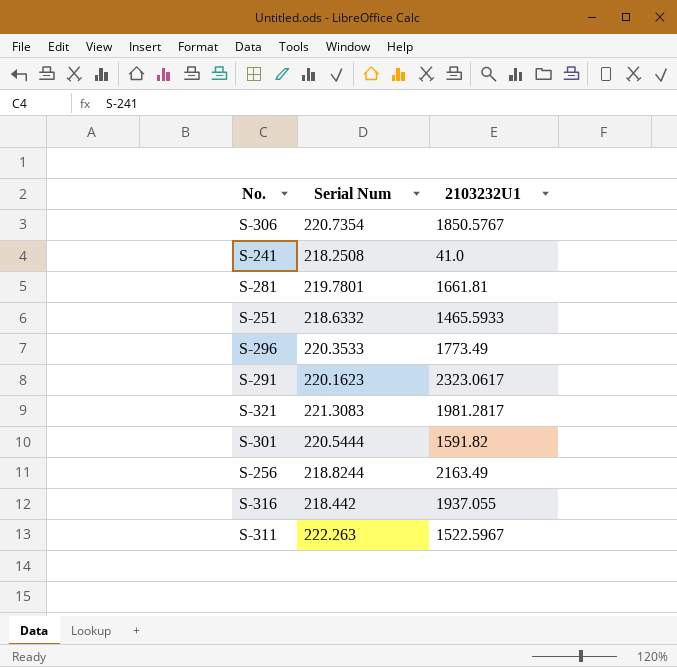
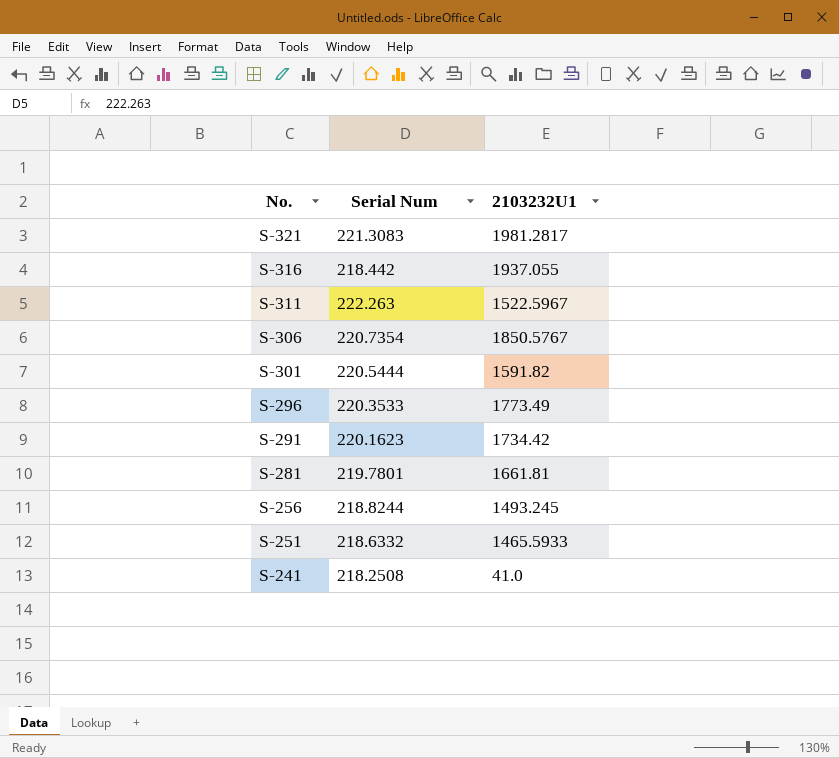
row order: none -> No. descending
S-291 | 2103232U1: 2323.0617 -> 1734.42
S-256 | 2103232U1: 2163.49 -> 1493.245

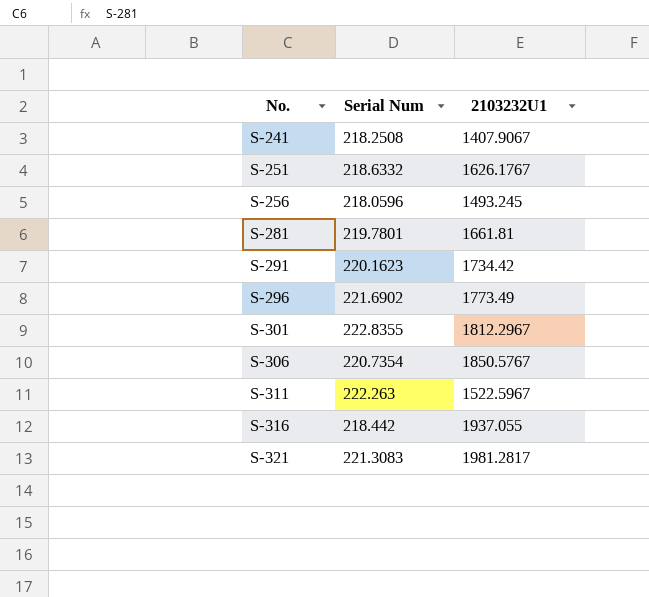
row order: No. descending -> No. ascending
S-241 | 2103232U1: 41.0 -> 1407.9067
S-251 | 2103232U1: 1465.5933 -> 1626.1767
S-256 | Serial Num: 218.8244 -> 218.0596
S-296 | Serial Num: 220.3533 -> 221.6902
S-301 | Serial Num: 220.5444 -> 222.8355
S-301 | 2103232U1: 1591.82 -> 1812.2967

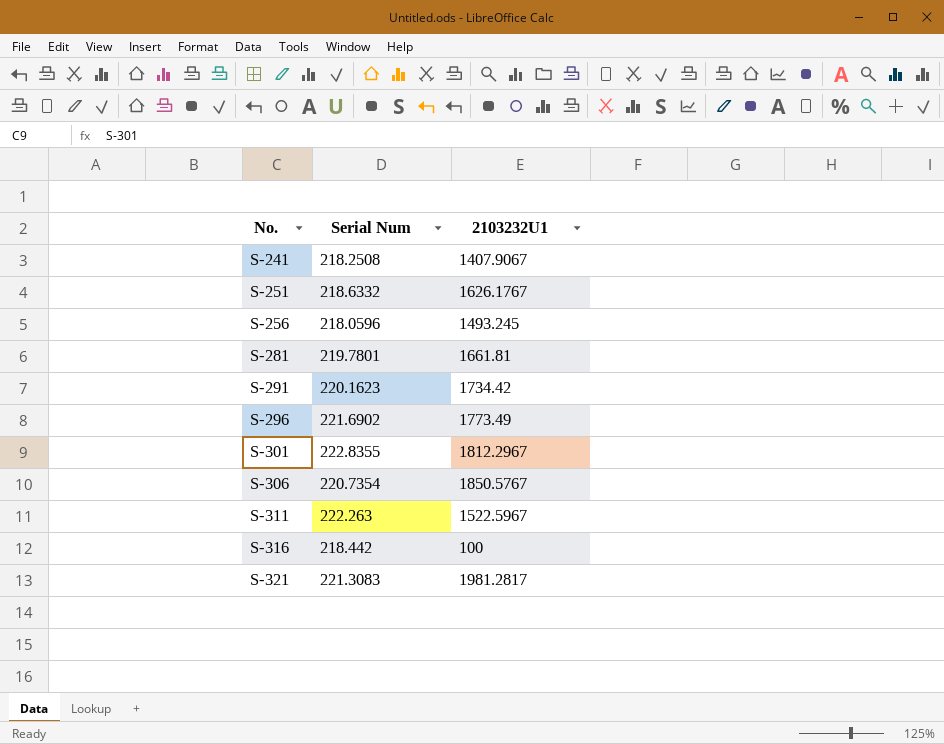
S-316 | 2103232U1: 1937.055 -> 100

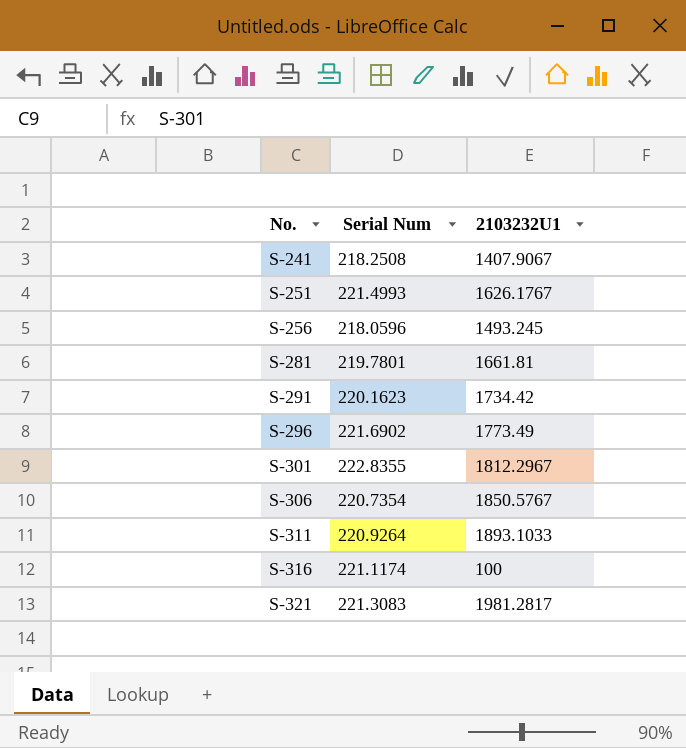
S-251 | Serial Num: 218.6332 -> 221.4993
S-311 | Serial Num: 222.263 -> 220.9264
S-311 | 2103232U1: 1522.5967 -> 1893.1033
S-316 | Serial Num: 218.442 -> 221.1174

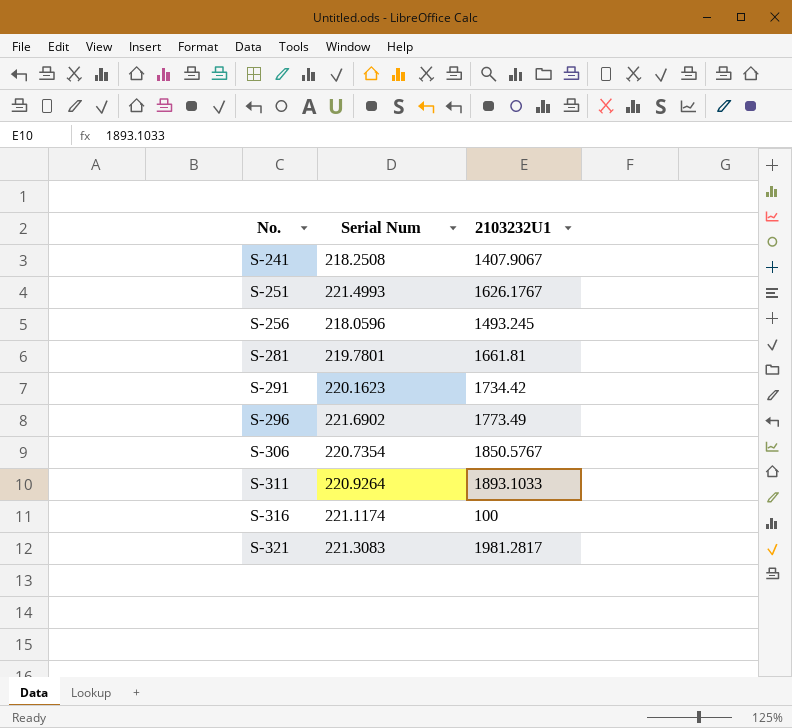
row S-301: 222.8355 | 1812.2967 -> none

